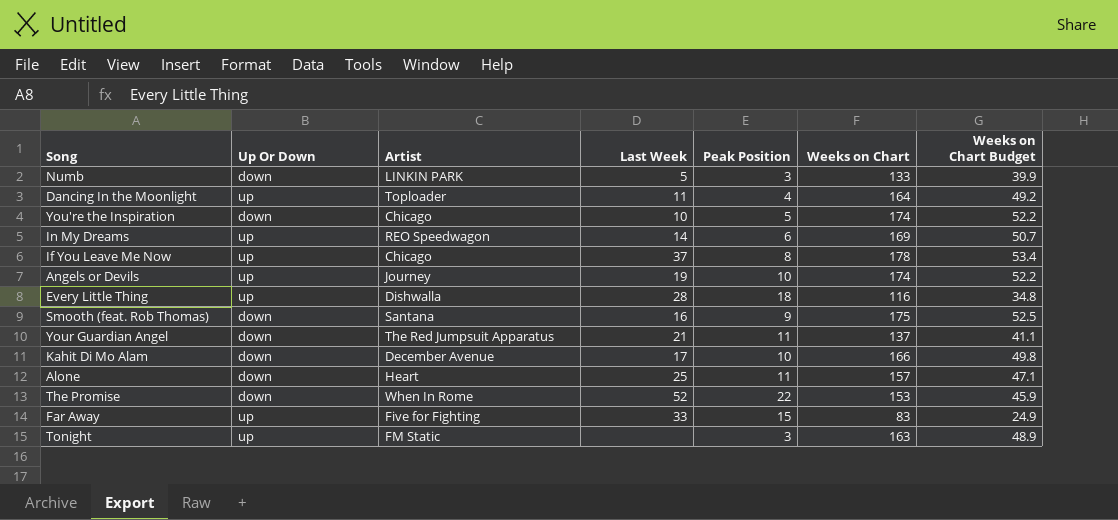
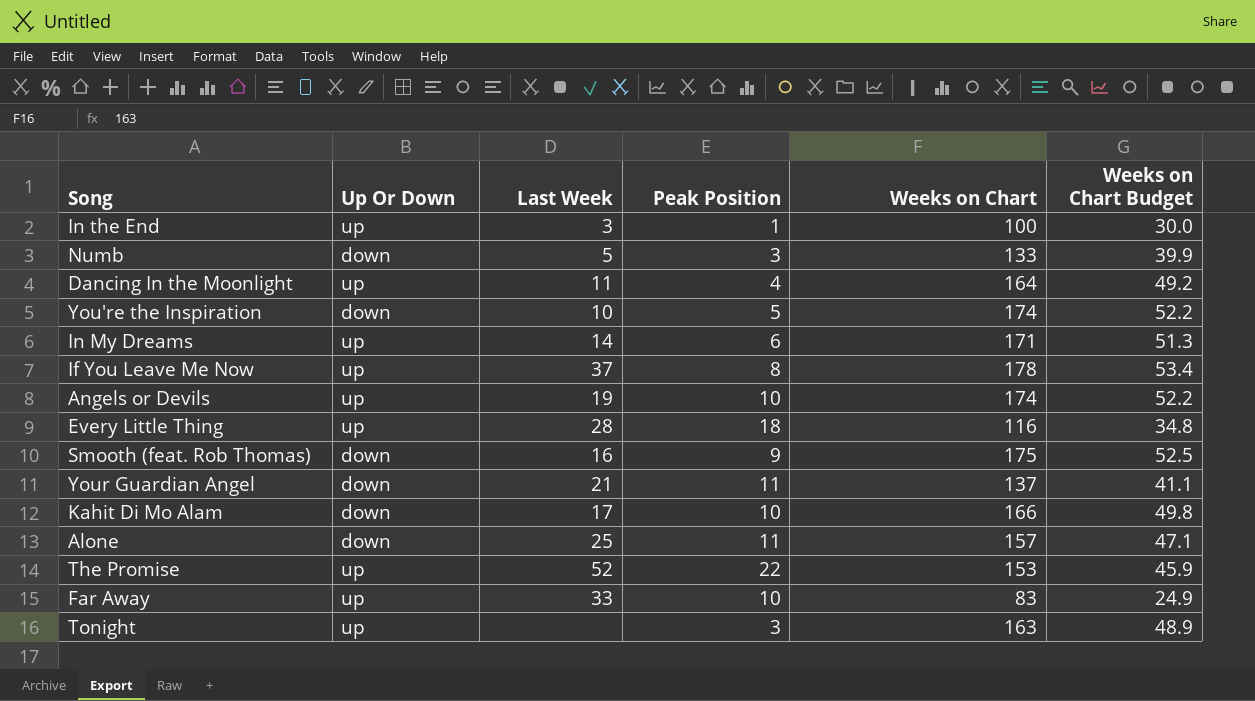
column Artist | position: 3 -> none
row In the End: none -> up | 3 | 1 | 100 | 30.0
In My Dreams | Weeks on Chart: 169 -> 171
In My Dreams | Weeks on Chart Budget: 50.7 -> 51.3
The Promise | Up Or Down: down -> up
Far Away | Peak Position: 15 -> 10

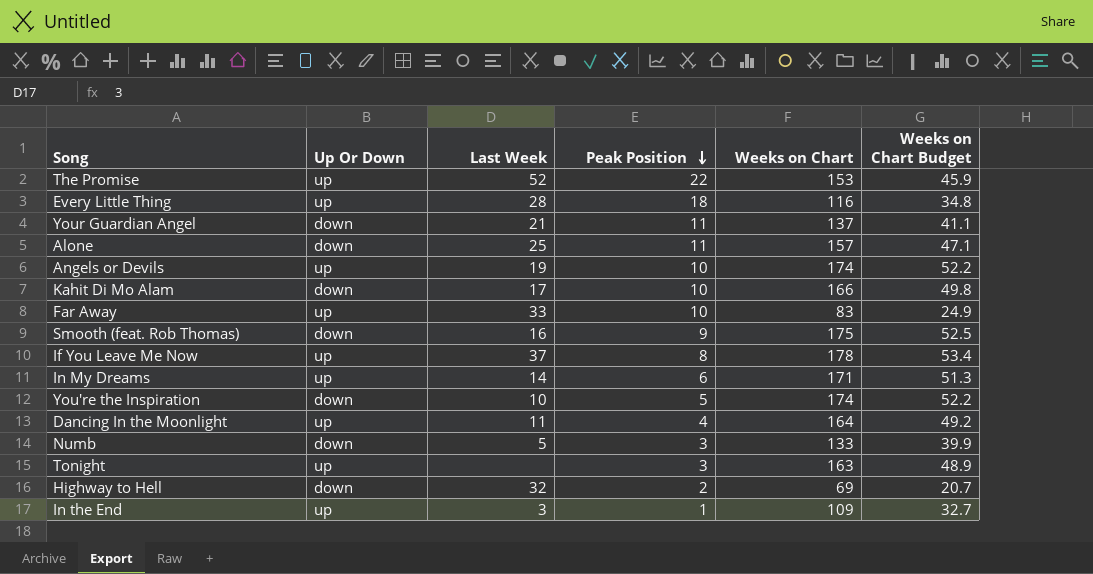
row order: none -> Peak Position descending
row Highway to Hell: none -> down | 32 | 2 | 69 | 20.7
In the End | Weeks on Chart: 100 -> 109
In the End | Weeks on Chart Budget: 30.0 -> 32.7

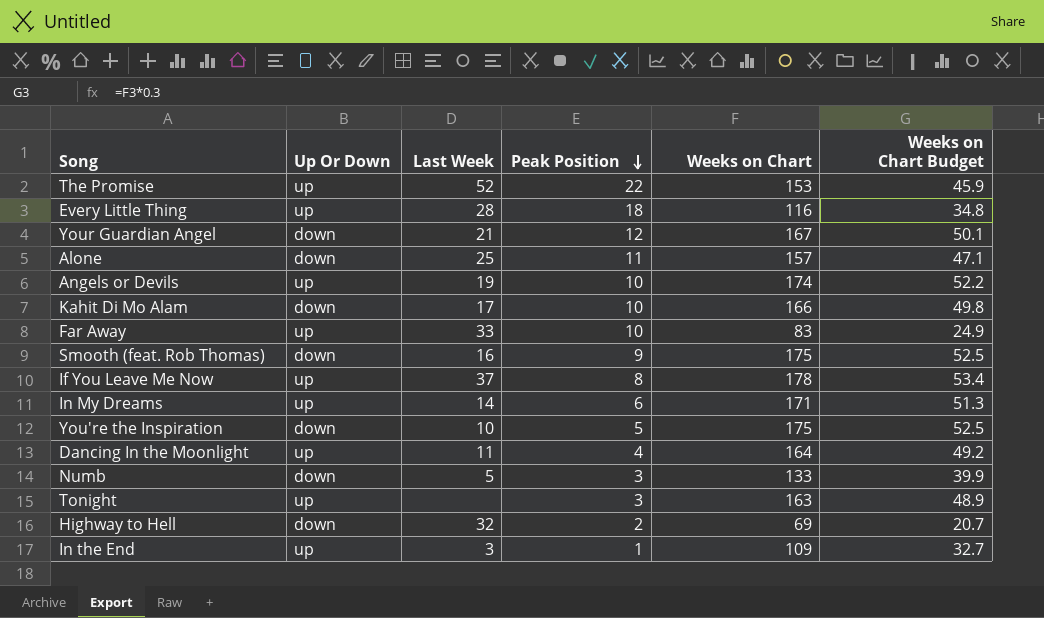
Your Guardian Angel | Peak Position: 11 -> 12
Your Guardian Angel | Weeks on Chart: 137 -> 167
Your Guardian Angel | Weeks on Chart Budget: 41.1 -> 50.1
You're the Inspiration | Weeks on Chart: 174 -> 175
You're the Inspiration | Weeks on Chart Budget: 52.2 -> 52.5

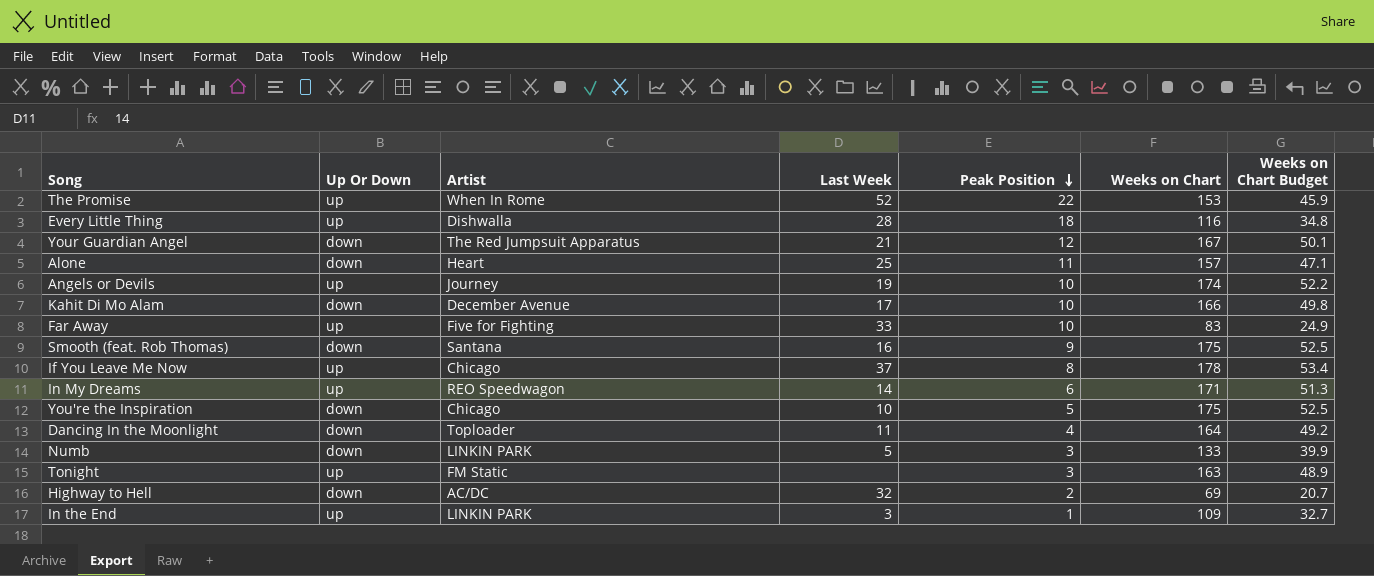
column Artist | position: none -> 3
Dancing In the Moonlight | Up Or Down: up -> down

